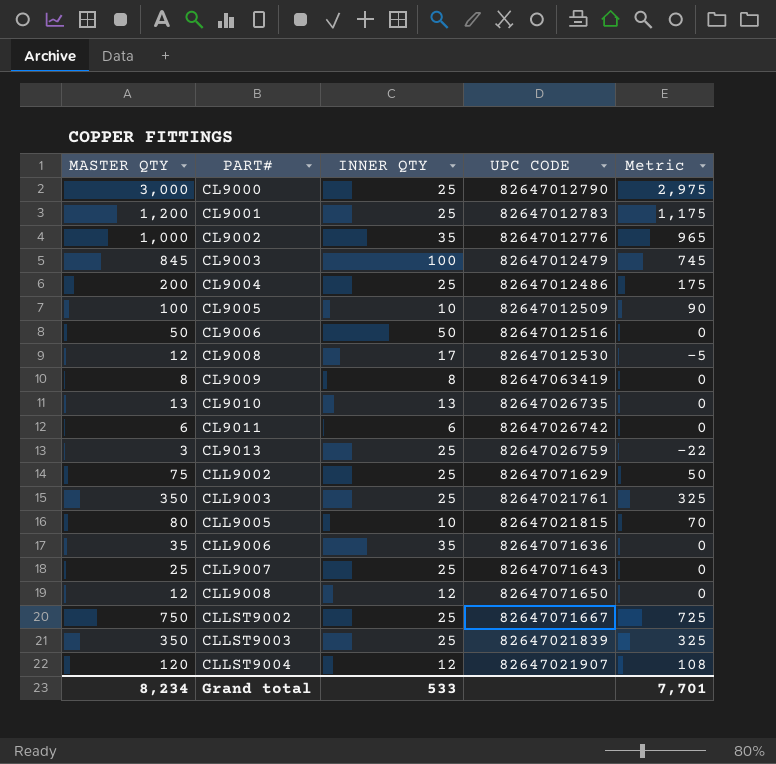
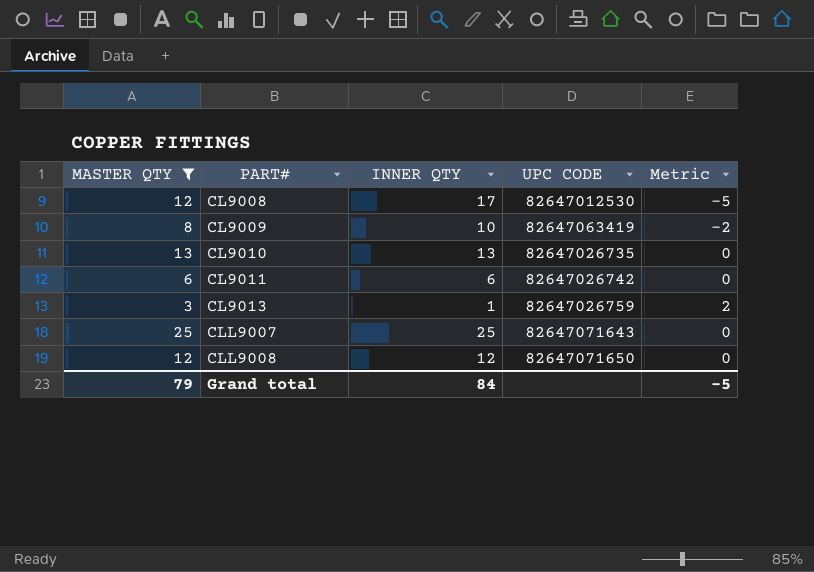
filter: none -> MASTER QTY <= 25
CL9009 | INNER QTY: 8 -> 10
CL9009 | Metric: 0 -> -2
CL9013 | INNER QTY: 25 -> 1
CL9013 | Metric: -22 -> 2
Grand total | MASTER QTY: 8,234 -> 79
Grand total | INNER QTY: 533 -> 84
Grand total | Metric: 7,701 -> -5

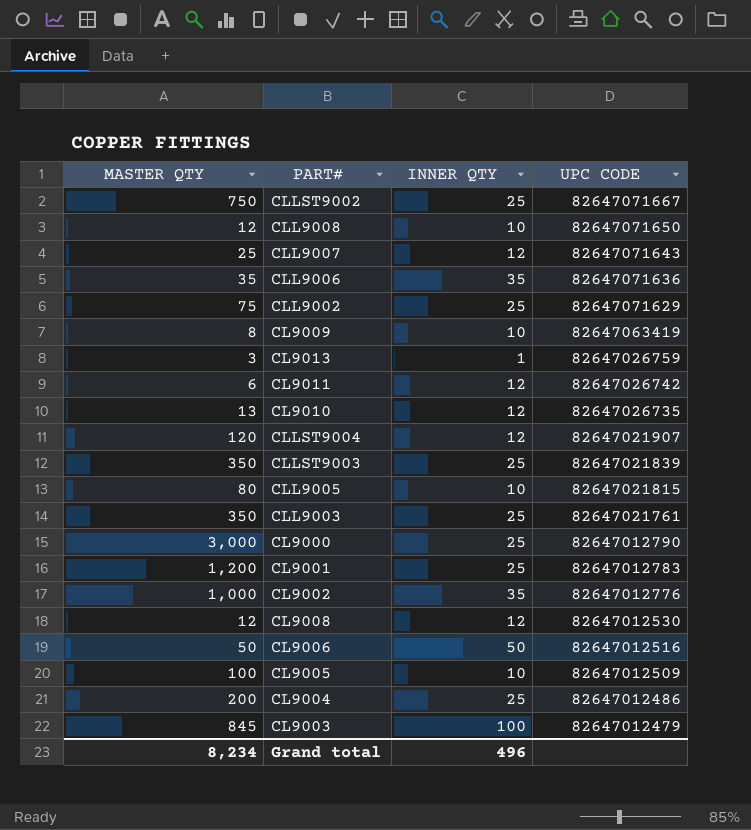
filter: MASTER QTY <= 25 -> none
row order: PART# ascending -> UPC CODE descending
column Metric | formula: [MASTER QTY] - [INNER QTY] -> none
CLL9008 | INNER QTY: 12 -> 10
CLL9007 | INNER QTY: 25 -> 12
CL9011 | INNER QTY: 6 -> 12
CL9010 | INNER QTY: 13 -> 12
CL9008 | INNER QTY: 17 -> 12
Grand total | MASTER QTY: 79 -> 8,234
Grand total | INNER QTY: 84 -> 496

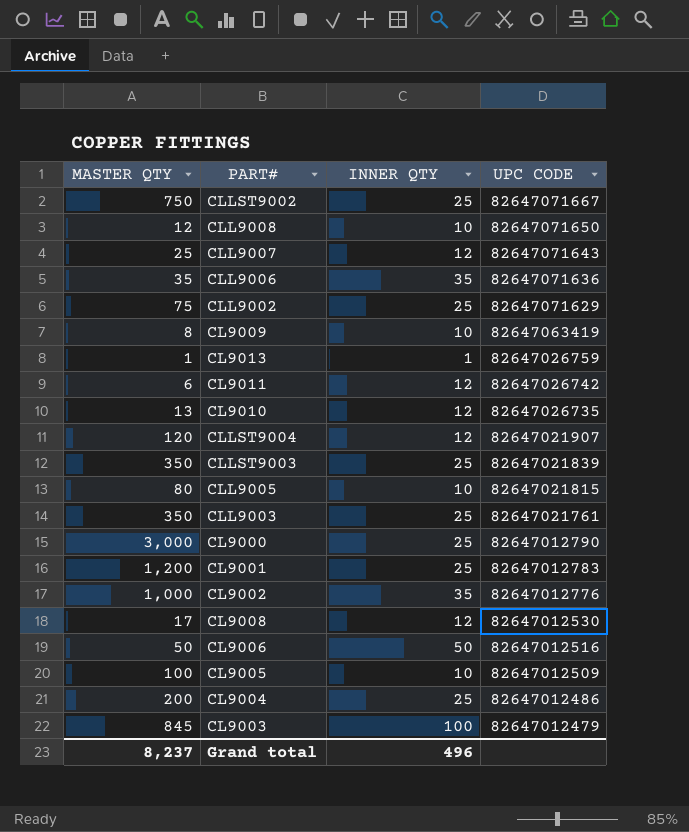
CL9013 | MASTER QTY: 3 -> 1
CL9008 | MASTER QTY: 12 -> 17
Grand total | MASTER QTY: 8,234 -> 8,237

